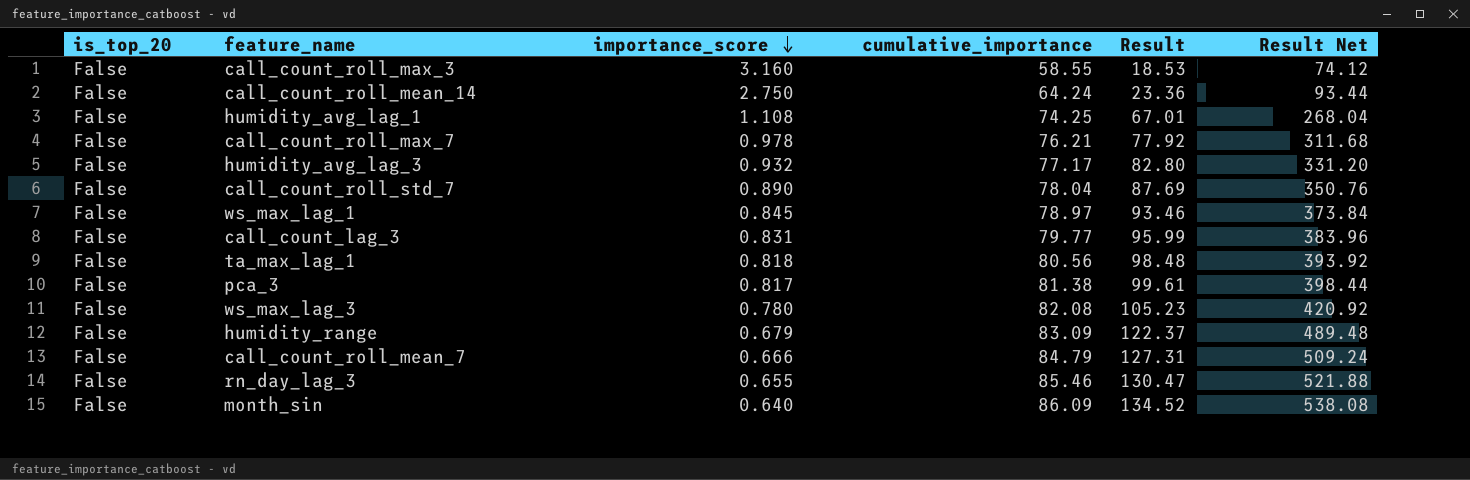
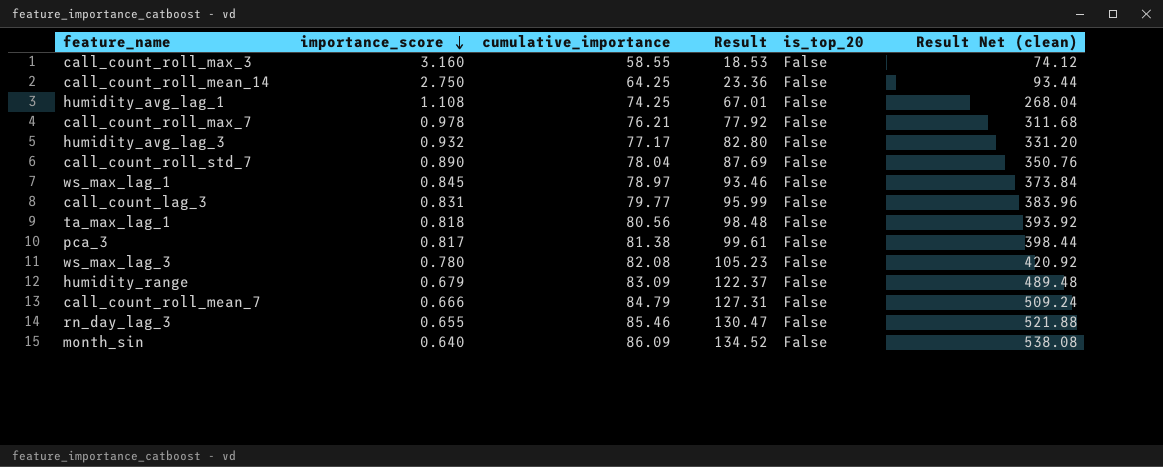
column is_top_20 | position: 1 -> 5
column name: Result Net -> Result Net (clean)
call_count_roll_mean_14 | cumulative_importance: 64.24 -> 64.25

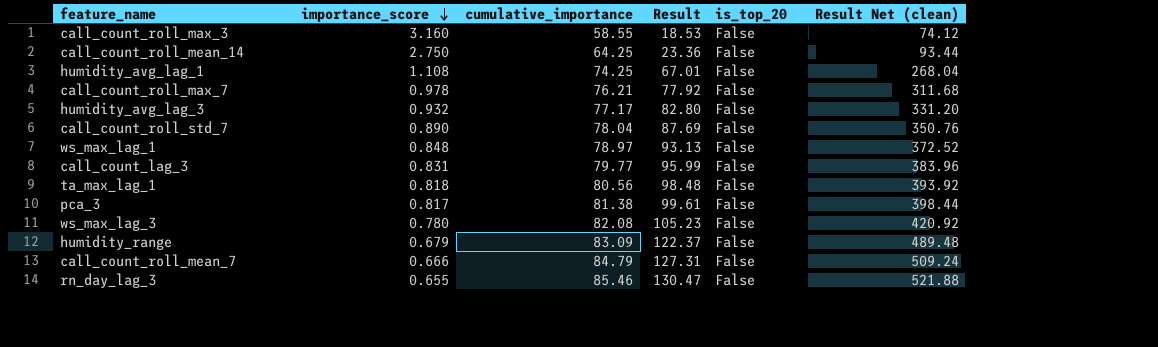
row month_sin: 0.640 | 86.09 | 134.52 | False | 538.08 -> none
ws_max_lag_1 | importance_score: 0.845 -> 0.848
ws_max_lag_1 | Result: 93.46 -> 93.13
ws_max_lag_1 | Result Net (clean): 373.84 -> 372.52

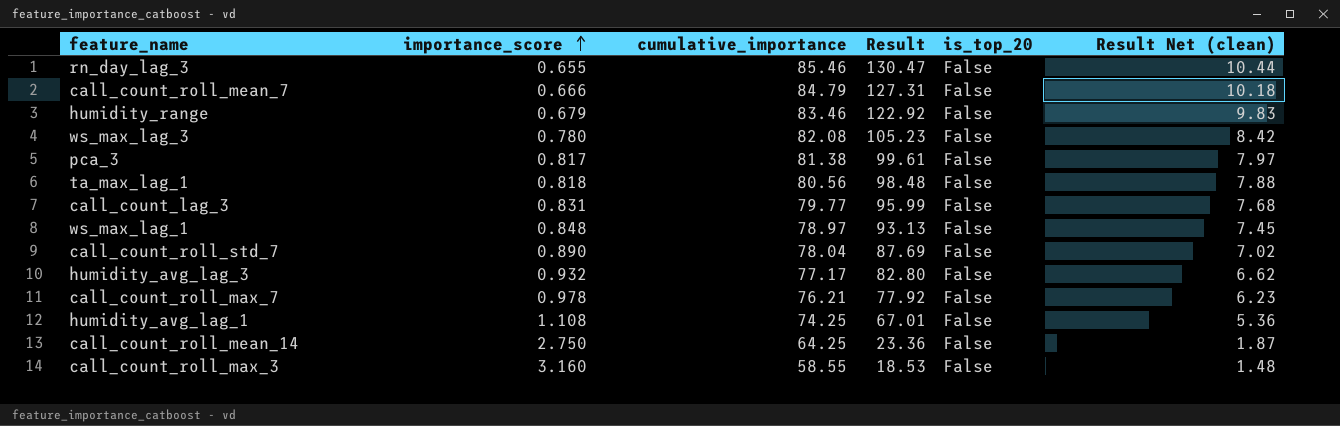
row order: importance_score descending -> importance_score ascending
column Result Net (clean) | formula: [Result] * 4 -> [Result] * 0.08
humidity_range | cumulative_importance: 83.09 -> 83.46
humidity_range | Result: 122.37 -> 122.92

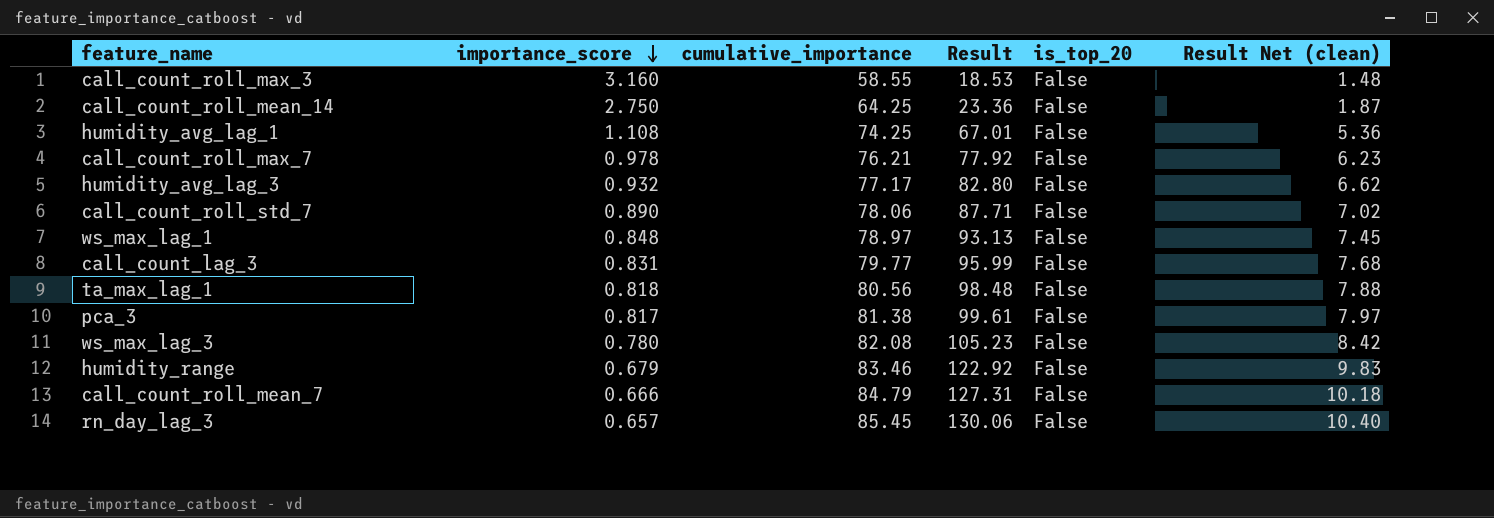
row order: importance_score ascending -> importance_score descending
call_count_roll_std_7 | cumulative_importance: 78.04 -> 78.06
call_count_roll_std_7 | Result: 87.69 -> 87.71
rn_day_lag_3 | importance_score: 0.655 -> 0.657
rn_day_lag_3 | cumulative_importance: 85.46 -> 85.45
rn_day_lag_3 | Result: 130.47 -> 130.06
rn_day_lag_3 | Result Net (clean): 10.44 -> 10.40

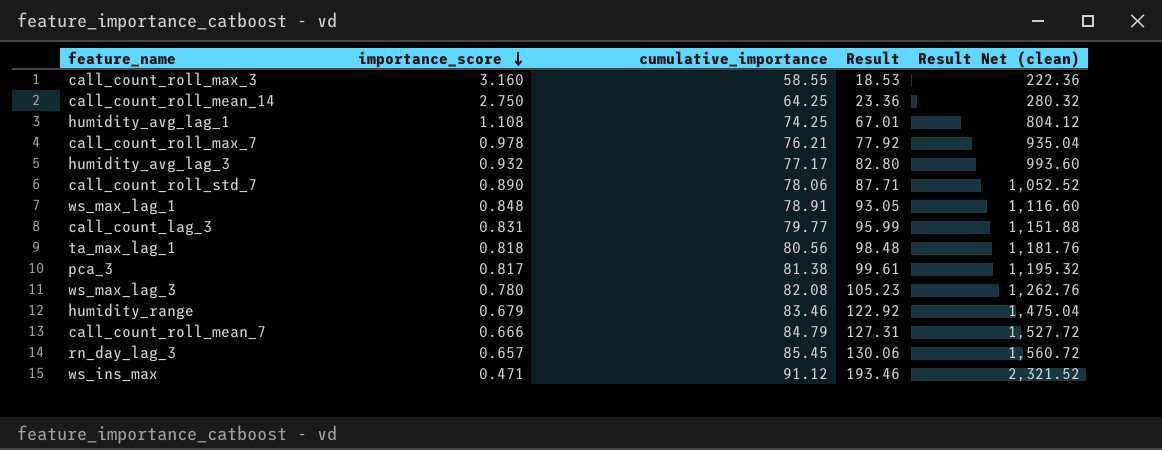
column is_top_20 | position: 5 -> none
column Result Net (clean) | formula: [Result] * 0.08 -> [Result] * 12
ws_max_lag_1 | cumulative_importance: 78.97 -> 78.91
ws_max_lag_1 | Result: 93.13 -> 93.05
row ws_ins_max: none -> 0.471 | 91.12 | 193.46 | 2,321.52

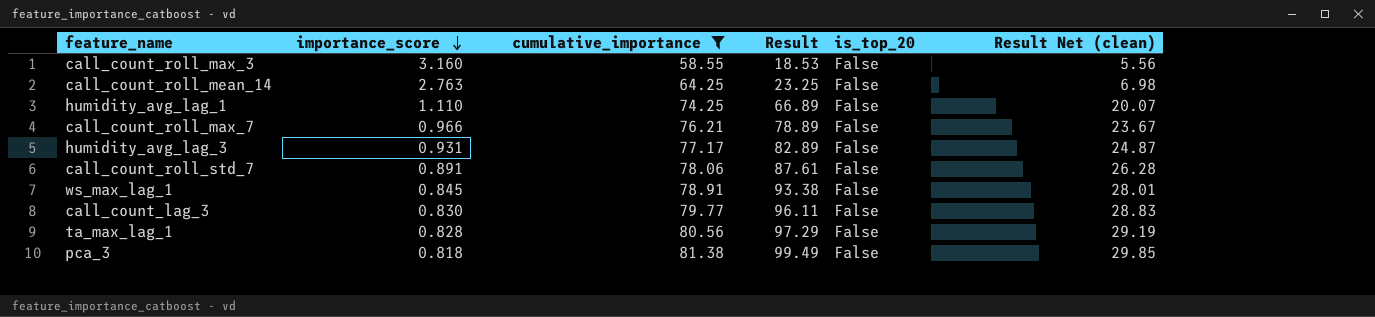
filter: none -> cumulative_importance <= 81.38
column is_top_20 | position: none -> 5
column Result Net (clean) | formula: [Result] * 12 -> [Result] * 0.3
call_count_roll_mean_14 | importance_score: 2.750 -> 2.763
call_count_roll_mean_14 | Result: 23.36 -> 23.25
humidity_avg_lag_1 | importance_score: 1.108 -> 1.110
humidity_avg_lag_1 | Result: 67.01 -> 66.89
call_count_roll_max_7 | importance_score: 0.978 -> 0.966
call_count_roll_max_7 | Result: 77.92 -> 78.89
humidity_avg_lag_3 | importance_score: 0.932 -> 0.931
humidity_avg_lag_3 | Result: 82.80 -> 82.89
call_count_roll_std_7 | importance_score: 0.890 -> 0.891
call_count_roll_std_7 | Result: 87.71 -> 87.61
ws_max_lag_1 | importance_score: 0.848 -> 0.845
ws_max_lag_1 | Result: 93.05 -> 93.38
call_count_lag_3 | importance_score: 0.831 -> 0.830
call_count_lag_3 | Result: 95.99 -> 96.11
ta_max_lag_1 | importance_score: 0.818 -> 0.828
ta_max_lag_1 | Result: 98.48 -> 97.29
pca_3 | importance_score: 0.817 -> 0.818
pca_3 | Result: 99.61 -> 99.49

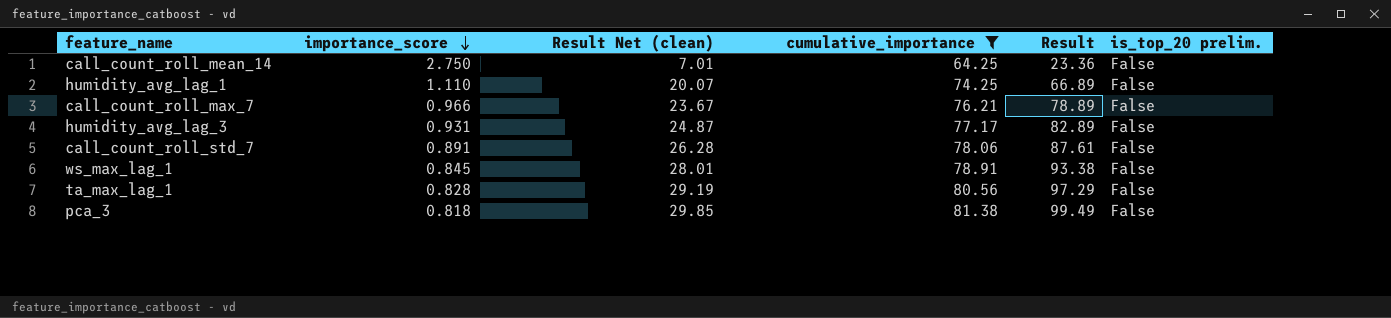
column Result Net (clean) | position: 6 -> 3
column name: is_top_20 -> is_top_20 prelim.
row call_count_roll_max_3: 3.160 | 58.55 | 18.53 | False | 5.56 -> none
row call_count_lag_3: 0.830 | 79.77 | 96.11 | False | 28.83 -> none
call_count_roll_mean_14 | importance_score: 2.763 -> 2.750
call_count_roll_mean_14 | Result Net (clean): 6.98 -> 7.01
call_count_roll_mean_14 | Result: 23.25 -> 23.36

